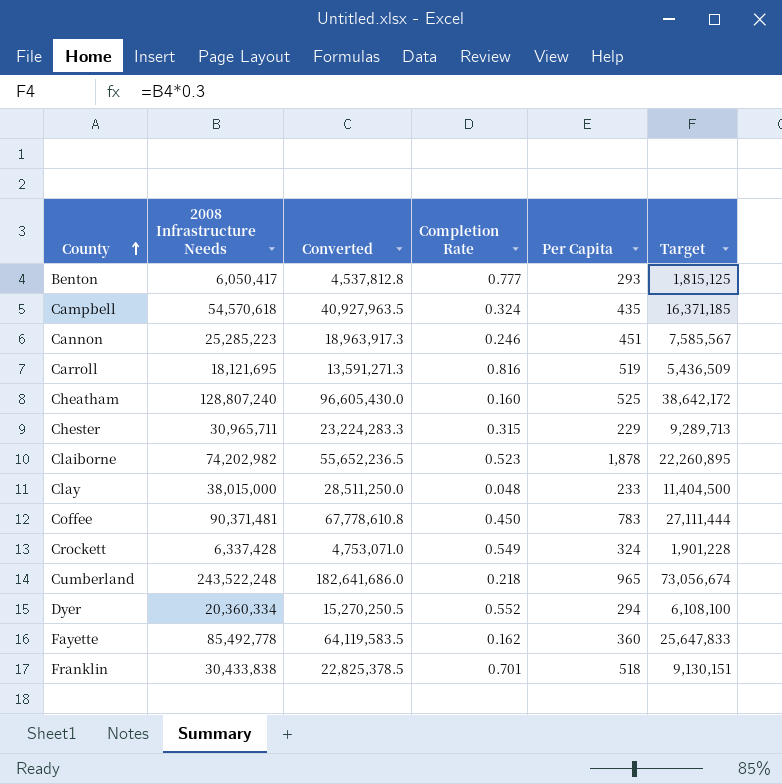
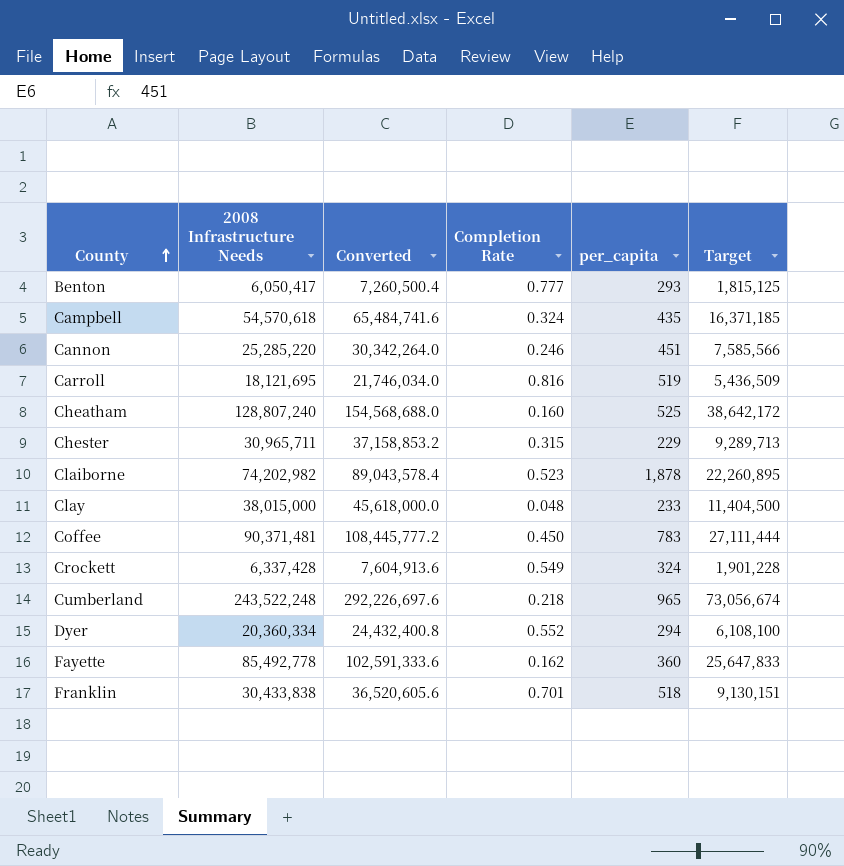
column Converted | formula: [2008 Infrastructure Needs] * 0.75 -> [2008 Infrastructure Needs] * 1.2
column name: Per Capita -> per_capita
Cannon | 2008 Infrastructure Needs: 25,285,223 -> 25,285,220
Cannon | Target: 7,585,567 -> 7,585,566

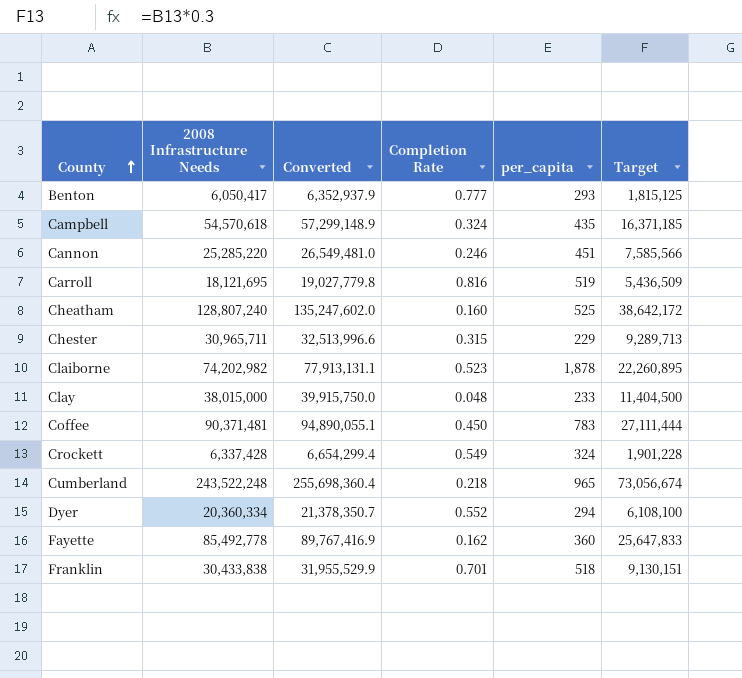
column Converted | formula: [2008 Infrastructure Needs] * 1.2 -> [2008 Infrastructure Needs] * 1.05

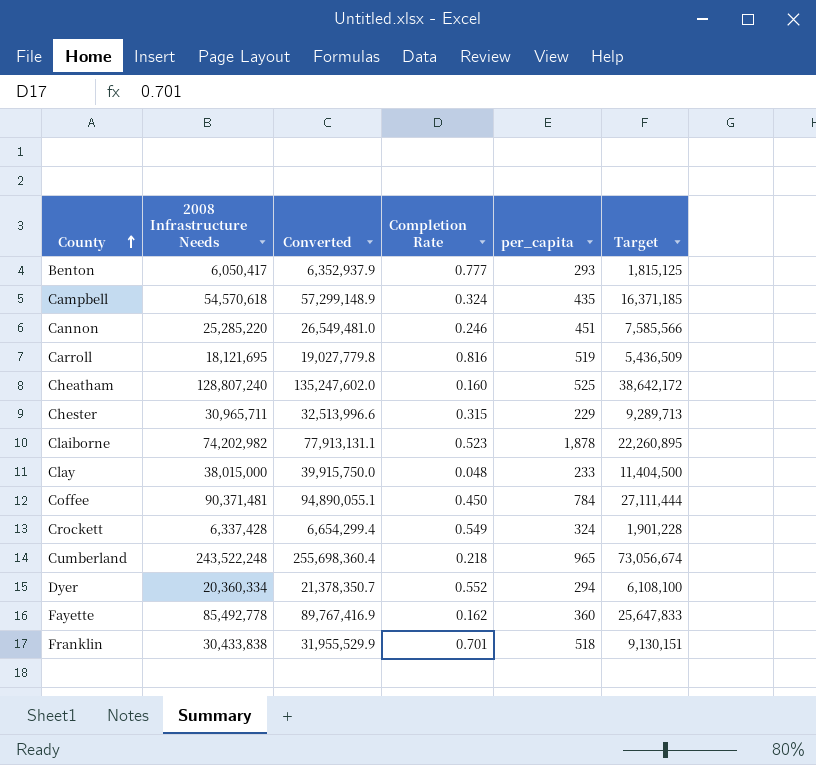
Coffee | per_capita: 783 -> 784

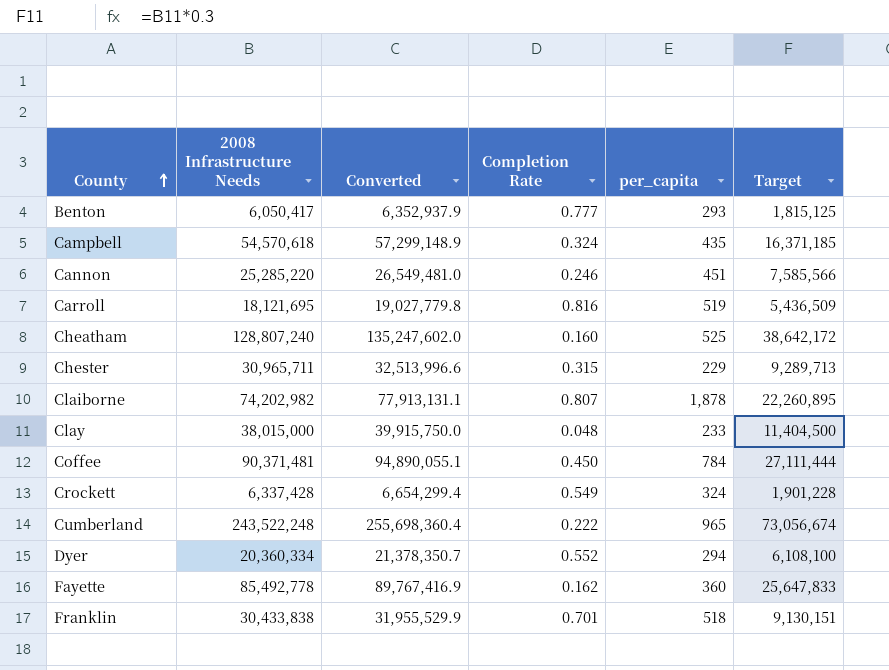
Claiborne | Completion Rate: 0.523 -> 0.807
Cumberland | Completion Rate: 0.218 -> 0.222

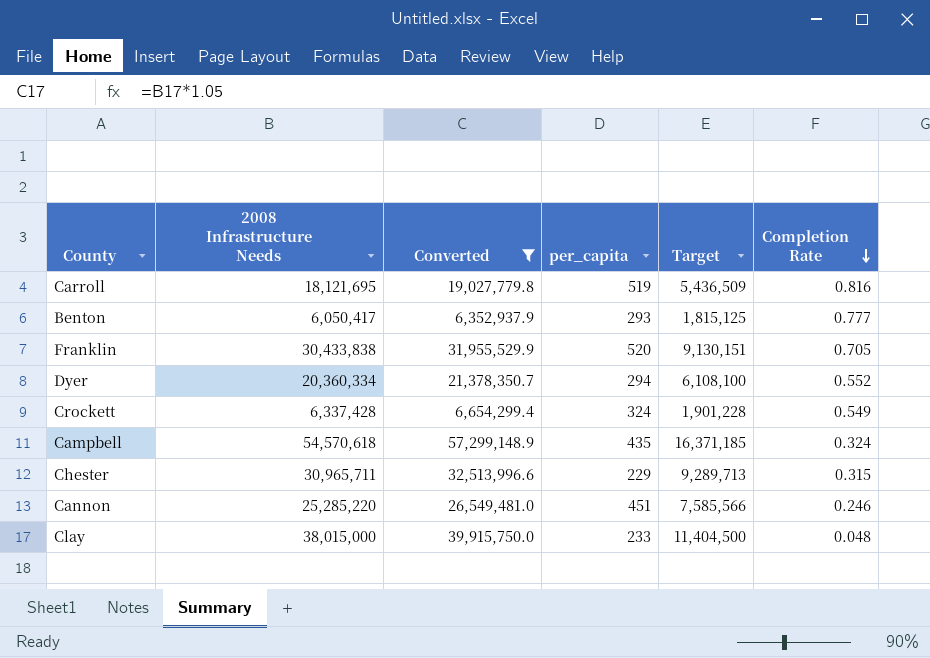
filter: none -> Converted <= 57,299,148.9
row order: County ascending -> Completion Rate descending
column Completion Rate | position: 4 -> 6
Franklin | per_capita: 518 -> 520
Franklin | Completion Rate: 0.701 -> 0.705

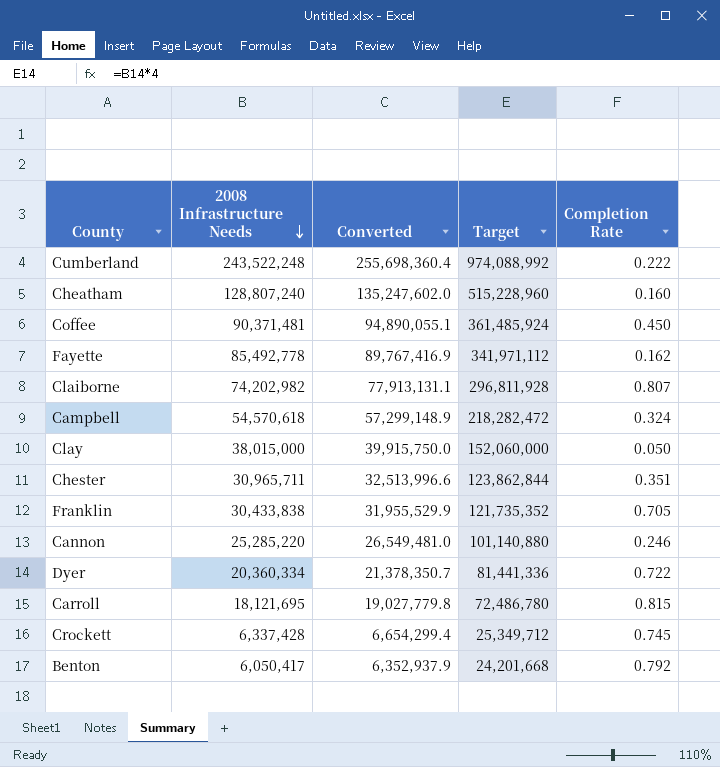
filter: Converted <= 57,299,148.9 -> none
row order: Completion Rate descending -> 2008 Infrastructure Needs descending
column per_capita | position: 4 -> none
column Target | formula: [2008 Infrastructure Needs] * 0.3 -> [2008 Infrastructure Needs] * 4
Clay | Completion Rate: 0.048 -> 0.050
Chester | Completion Rate: 0.315 -> 0.351
Dyer | Completion Rate: 0.552 -> 0.722
Carroll | Completion Rate: 0.816 -> 0.815
Crockett | Completion Rate: 0.549 -> 0.745
Benton | Completion Rate: 0.777 -> 0.792

